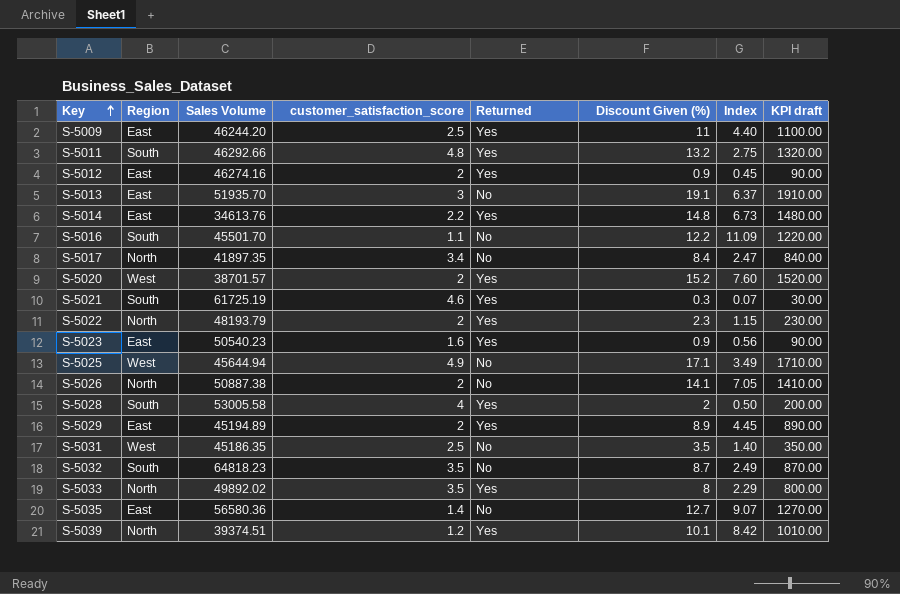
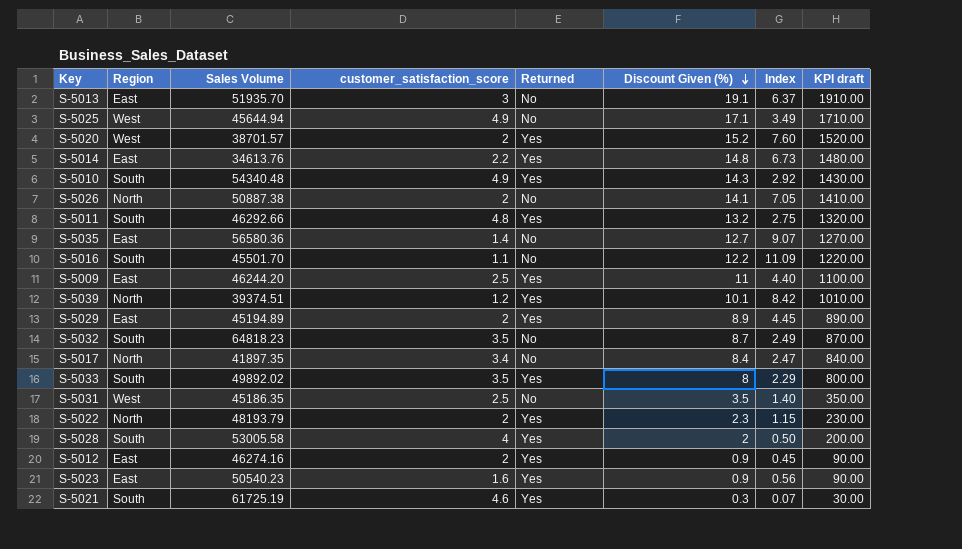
row order: Key ascending -> Discount Given (%) descending
row S-5010: none -> South | 54340.48 | 4.9 | Yes | 14.3 | 2.92 | 1430.00
S-5033 | Region: North -> South

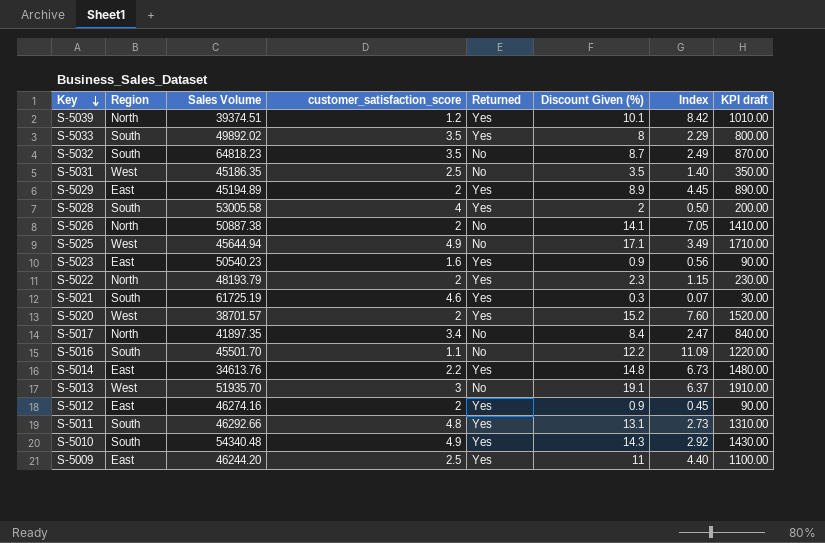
row order: Discount Given (%) descending -> Key descending
row S-5035: East | 56580.36 | 1.4 | No | 12.7 | 9.07 | 1270.00 -> none
S-5013 | Region: East -> West
S-5011 | Discount Given (%): 13.2 -> 13.1
S-5011 | Index: 2.75 -> 2.73
S-5011 | KPI draft: 1320.00 -> 1310.00

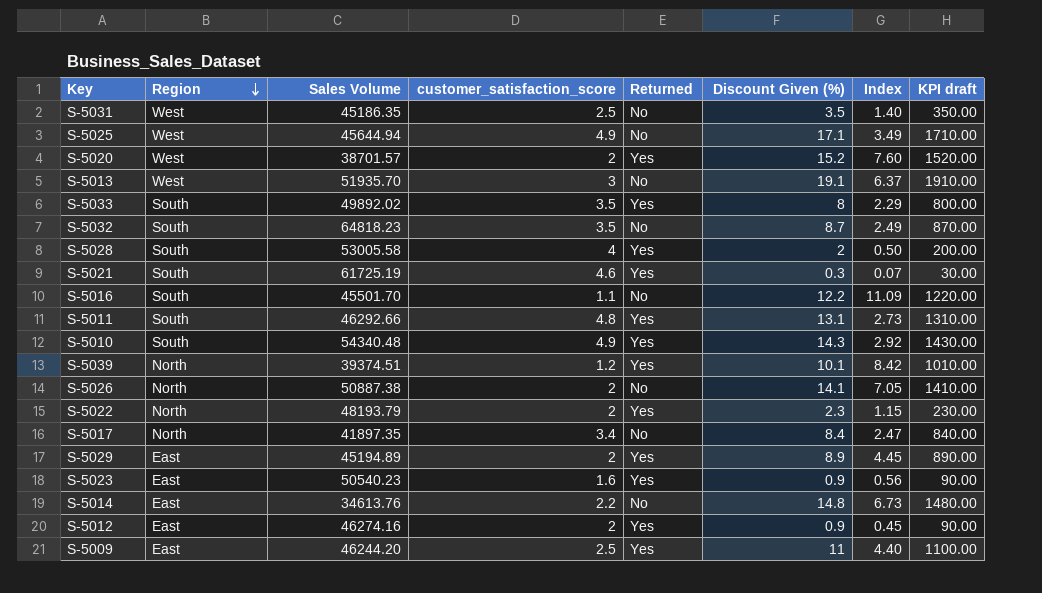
row order: Key descending -> Region descending
S-5014 | Returned: Yes -> No

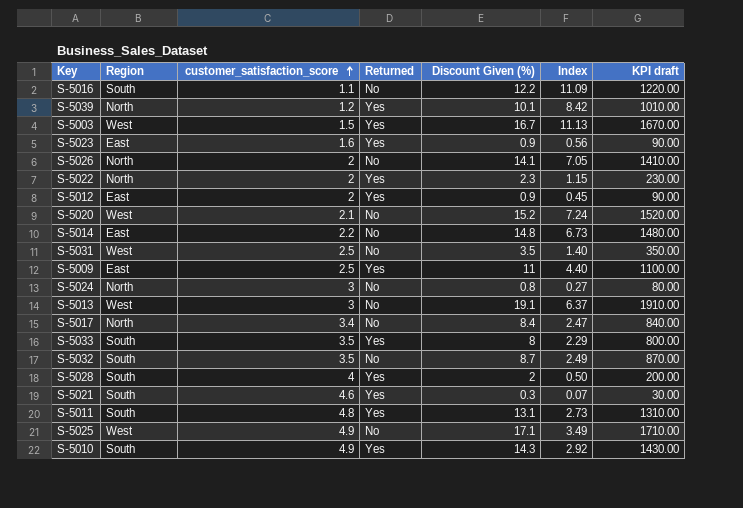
row order: Region descending -> customer_satisfaction_score ascending
column Sales Volume | position: 3 -> none
row S-5029: East | 45194.89 | 2 | Yes | 8.9 | 4.45 | 890.00 -> none
row S-5003: none -> West | 1.5 | Yes | 16.7 | 11.13 | 1670.00
S-5020 | customer_satisfaction_score: 2 -> 2.1
S-5020 | Returned: Yes -> No
S-5020 | Index: 7.60 -> 7.24
row S-5024: none -> North | 3 | No | 0.8 | 0.27 | 80.00

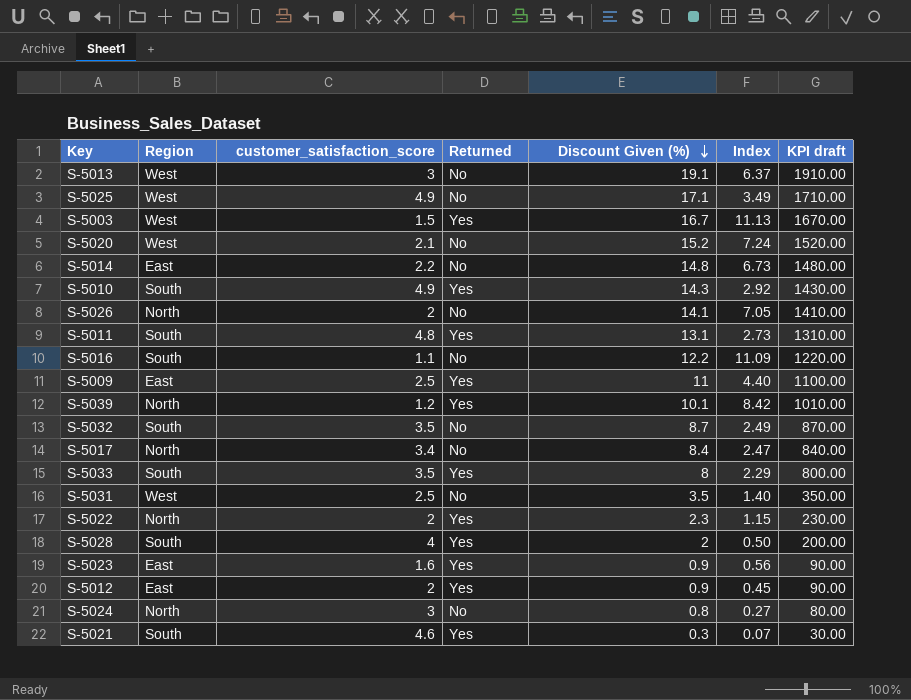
row order: customer_satisfaction_score ascending -> Discount Given (%) descending

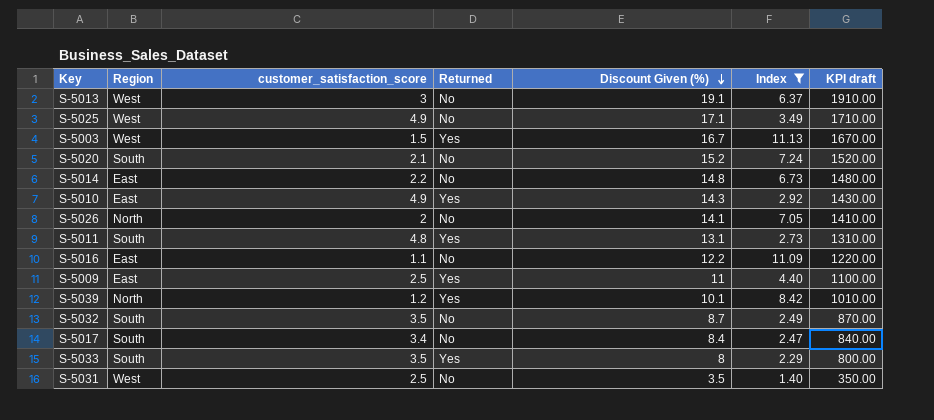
filter: none -> Index >= 1.40
S-5020 | Region: West -> South
S-5010 | Region: South -> East
S-5016 | Region: South -> East
S-5017 | Region: North -> South

